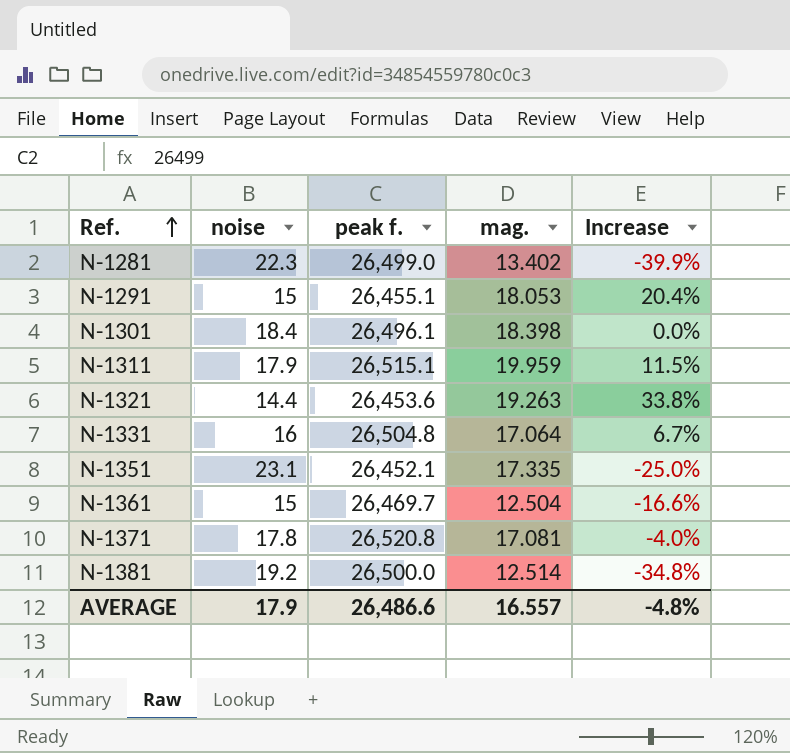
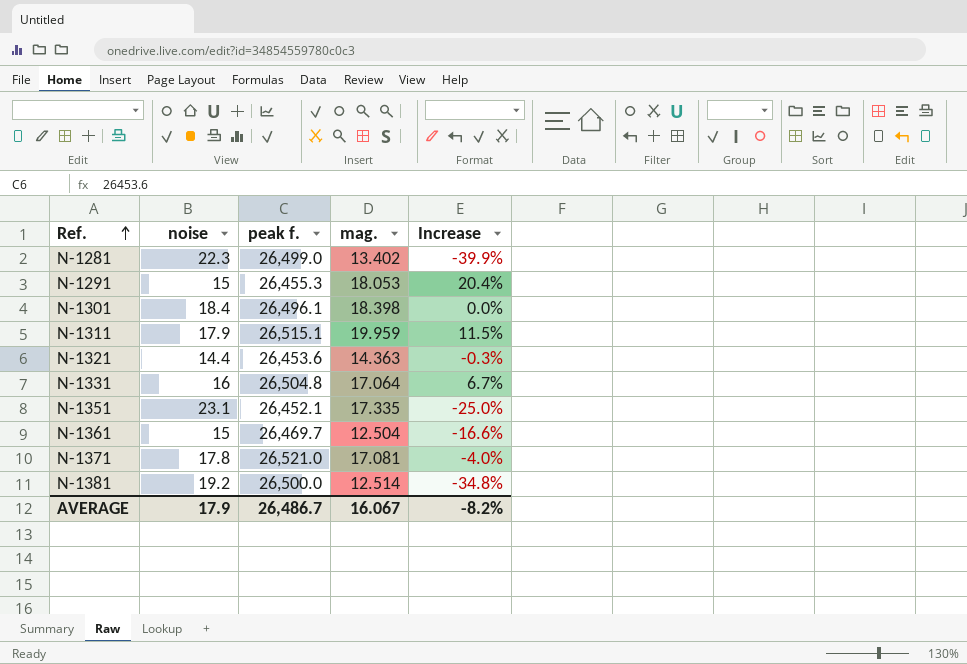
N-1291 | peak f.: 26,455.1 -> 26,455.3
N-1321 | mag.: 19.263 -> 14.363
N-1321 | Increase: 33.8% -> -0.3%
N-1371 | peak f.: 26,520.8 -> 26,521.0
AVERAGE | peak f.: 26,486.6 -> 26,486.7
AVERAGE | mag.: 16.557 -> 16.067
AVERAGE | Increase: -4.8% -> -8.2%

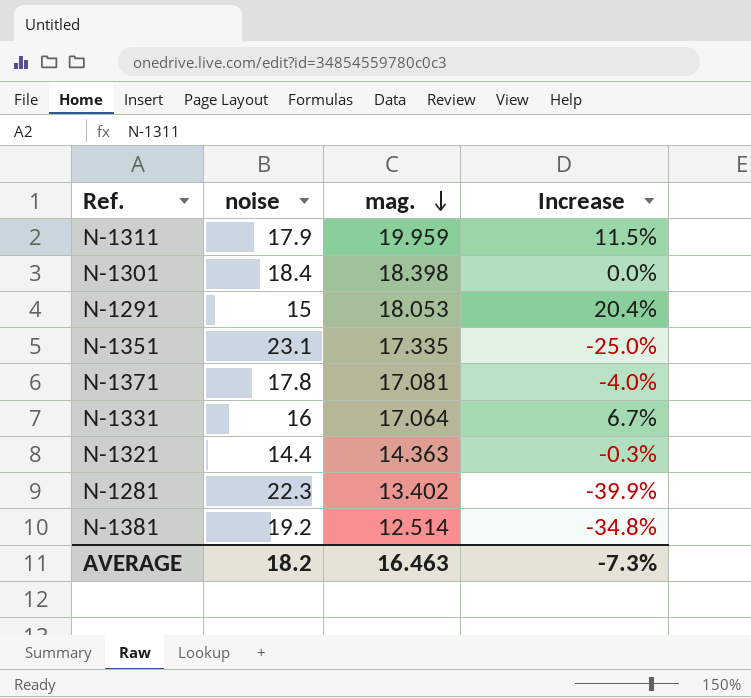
row order: Ref. ascending -> mag. descending
column peak f. | position: 3 -> none
row N-1361: 15 | 26,469.7 | 12.504 | -16.6% -> none
AVERAGE | noise: 17.9 -> 18.2
AVERAGE | mag.: 16.067 -> 16.463
AVERAGE | Increase: -8.2% -> -7.3%

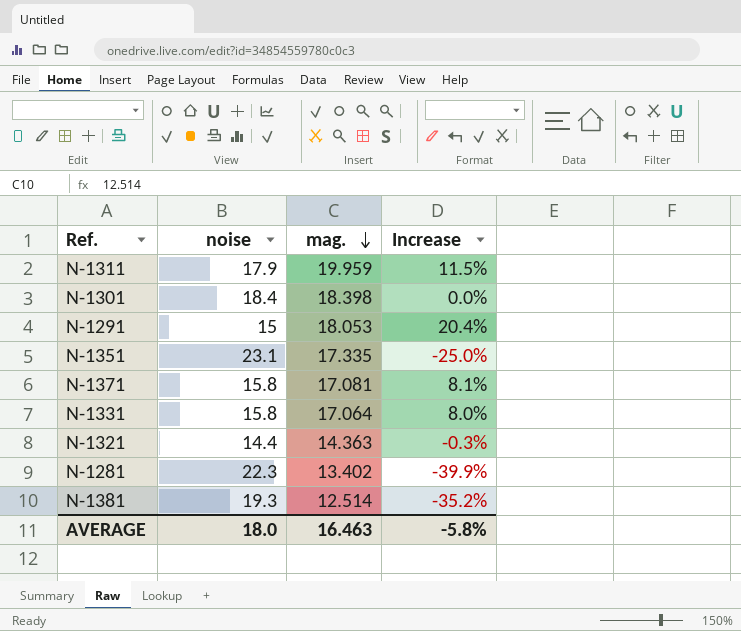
N-1371 | noise: 17.8 -> 15.8
N-1371 | Increase: -4.0% -> 8.1%
N-1331 | noise: 16 -> 15.8
N-1331 | Increase: 6.7% -> 8.0%
N-1381 | noise: 19.2 -> 19.3
N-1381 | Increase: -34.8% -> -35.2%
AVERAGE | noise: 18.2 -> 18.0
AVERAGE | Increase: -7.3% -> -5.8%

